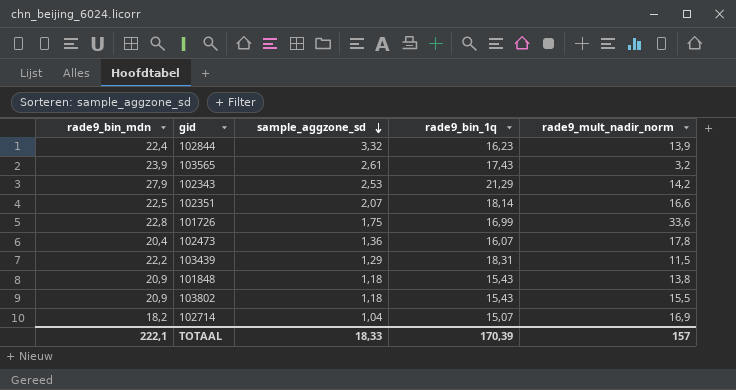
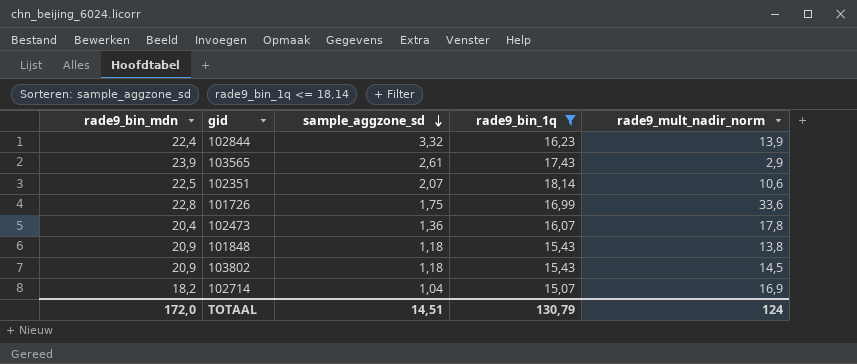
filter: none -> rade9_bin_1q <= 18,14
103565 | rade9_mult_nadir_norm: 3,2 -> 2,9
102351 | rade9_mult_nadir_norm: 16,6 -> 10,6
103802 | rade9_mult_nadir_norm: 15,5 -> 14,5
TOTAAL | rade9_bin_mdn: 222,1 -> 172,0
TOTAAL | sample_aggzone_sd: 18,33 -> 14,51
TOTAAL | rade9_bin_1q: 170,39 -> 130,79
TOTAAL | rade9_mult_nadir_norm: 157 -> 124

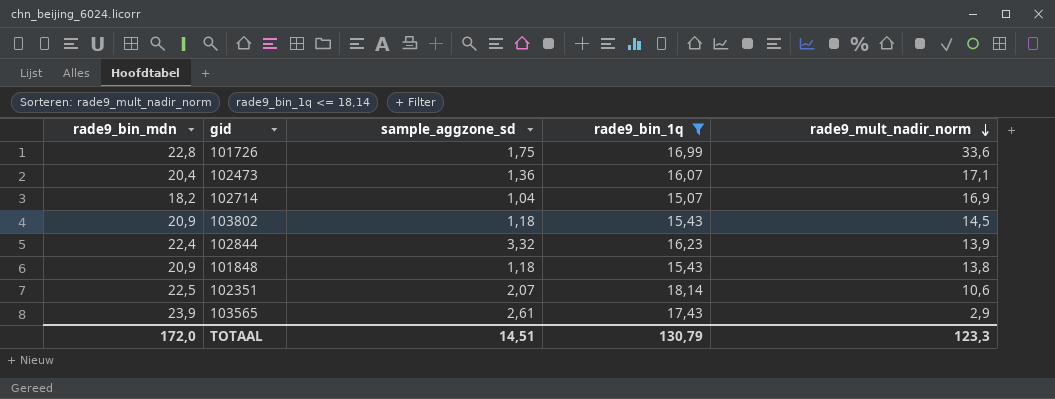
row order: sample_aggzone_sd descending -> rade9_mult_nadir_norm descending
102473 | rade9_mult_nadir_norm: 17,8 -> 17,1
TOTAAL | rade9_mult_nadir_norm: 124 -> 123,3

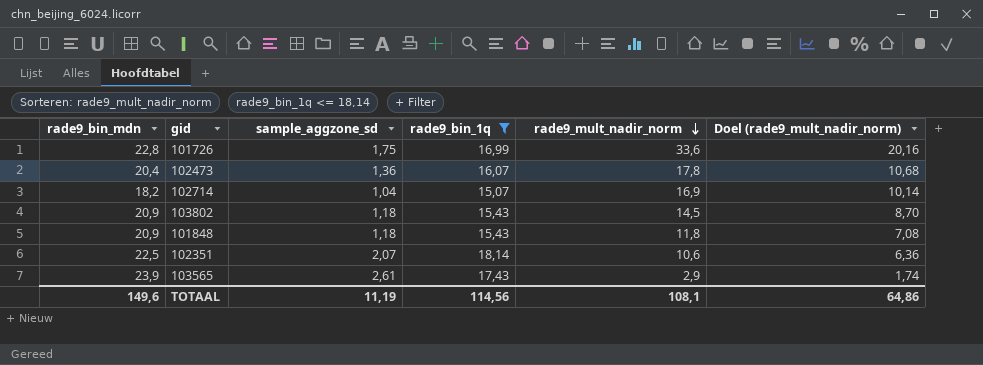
column Doel (rade9_mult_nadir_norm) | formula: none -> [rade9_mult_nadir_norm] * 0,6
row 102844: 22,4 | 3,32 | 16,23 | 13,9 -> none
102473 | rade9_mult_nadir_norm: 17,1 -> 17,8
101848 | rade9_mult_nadir_norm: 13,8 -> 11,8
TOTAAL | rade9_bin_mdn: 172,0 -> 149,6
TOTAAL | sample_aggzone_sd: 14,51 -> 11,19
TOTAAL | rade9_bin_1q: 130,79 -> 114,56
TOTAAL | rade9_mult_nadir_norm: 123,3 -> 108,1

